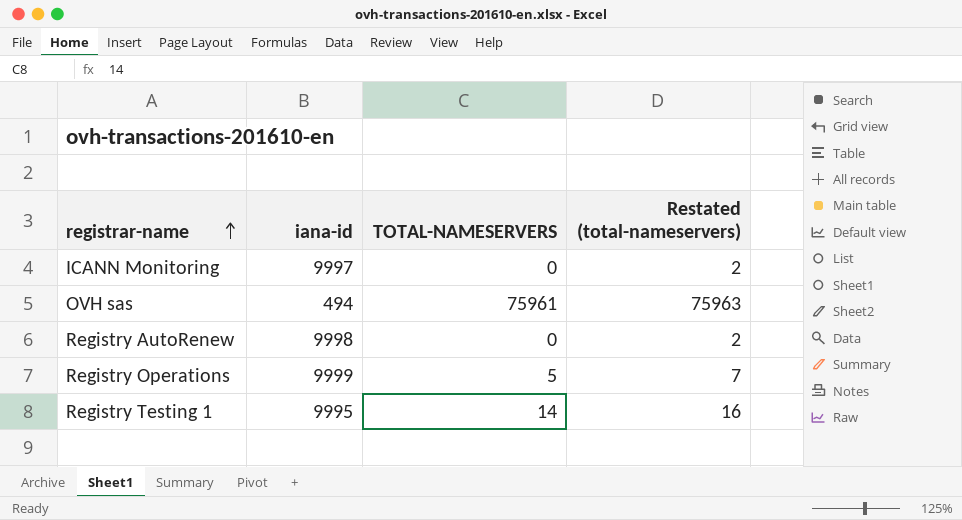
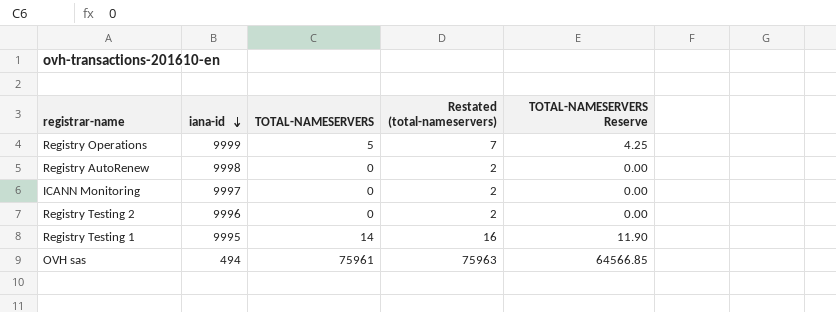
row order: registrar-name ascending -> iana-id descending
column TOTAL-NAMESERVERS Reserve | formula: none -> [TOTAL-NAMESERVERS] * 0.85
row Registry Testing 2: none -> 9996 | 0 | 2 | 0.00

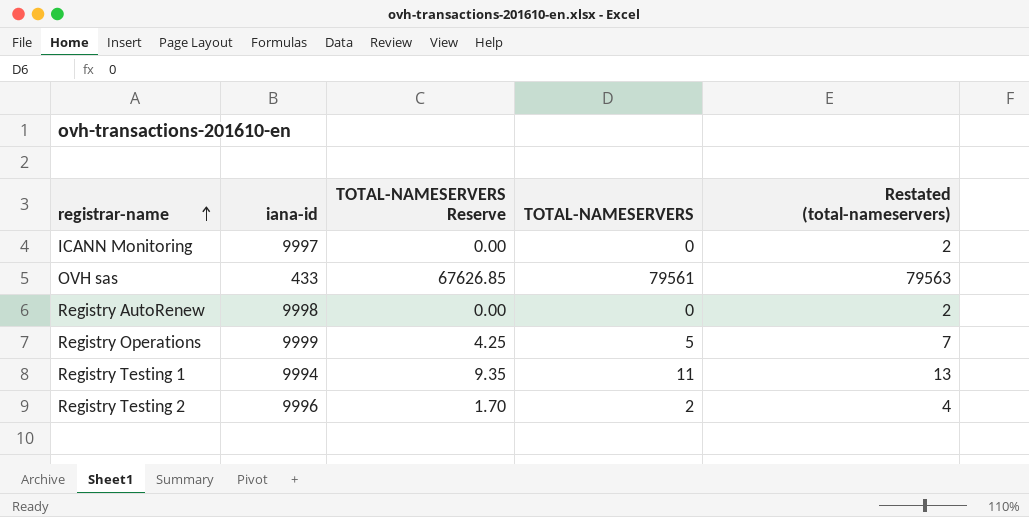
row order: iana-id descending -> registrar-name ascending
column TOTAL-NAMESERVERS Reserve | position: 5 -> 3
OVH sas | iana-id: 494 -> 433
OVH sas | TOTAL-NAMESERVERS Reserve: 64566.85 -> 67626.85
OVH sas | TOTAL-NAMESERVERS: 75961 -> 79561
OVH sas | Restated (total-nameservers): 75963 -> 79563
Registry Testing 1 | iana-id: 9995 -> 9994
Registry Testing 1 | TOTAL-NAMESERVERS Reserve: 11.90 -> 9.35
Registry Testing 1 | TOTAL-NAMESERVERS: 14 -> 11
Registry Testing 1 | Restated (total-nameservers): 16 -> 13
Registry Testing 2 | TOTAL-NAMESERVERS Reserve: 0.00 -> 1.70
Registry Testing 2 | TOTAL-NAMESERVERS: 0 -> 2
Registry Testing 2 | Restated (total-nameservers): 2 -> 4

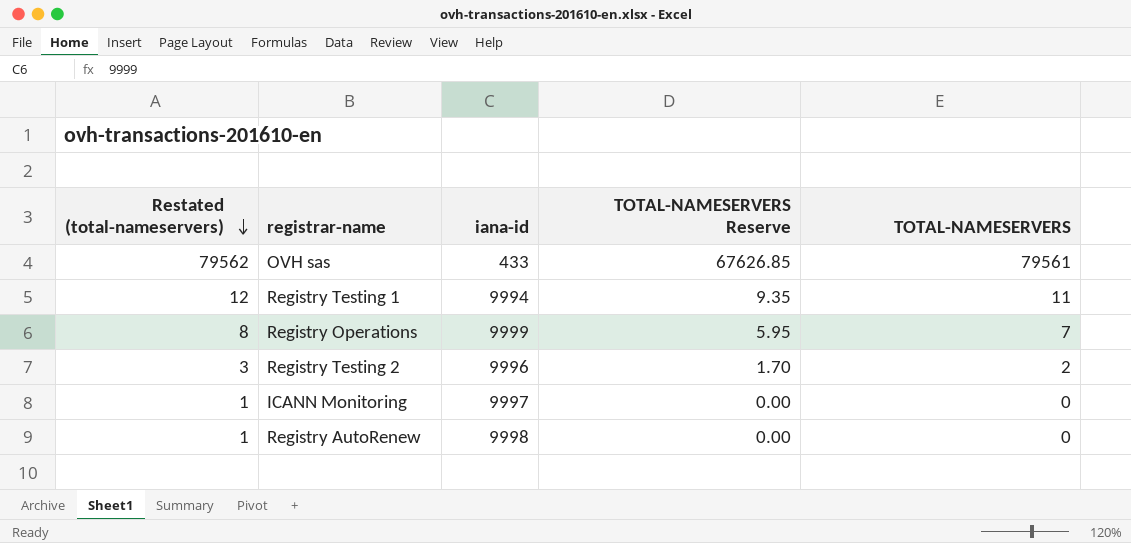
row order: registrar-name ascending -> Restated (total-nameservers) descending
column Restated (total-nameservers) | formula: [TOTAL-NAMESERVERS] + 2 -> [TOTAL-NAMESERVERS] + 1
column Restated (total-nameservers) | position: 5 -> 1
Registry Operations | TOTAL-NAMESERVERS Reserve: 4.25 -> 5.95
Registry Operations | TOTAL-NAMESERVERS: 5 -> 7

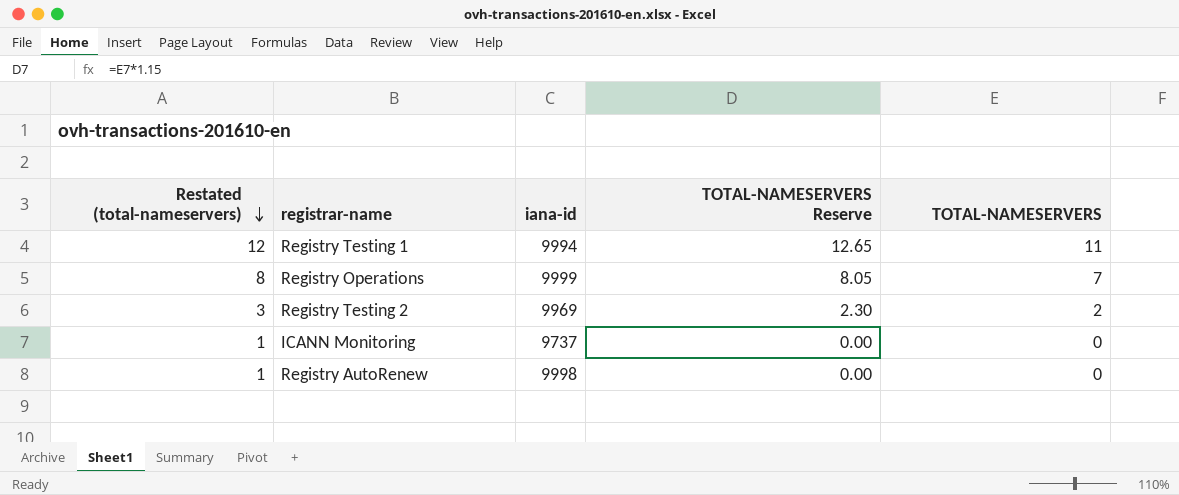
column TOTAL-NAMESERVERS Reserve | formula: [TOTAL-NAMESERVERS] * 0.85 -> [TOTAL-NAMESERVERS] * 1.15
row OVH sas: 79562 | 433 | 67626.85 | 79561 -> none
Registry Testing 2 | iana-id: 9996 -> 9969
ICANN Monitoring | iana-id: 9997 -> 9737

